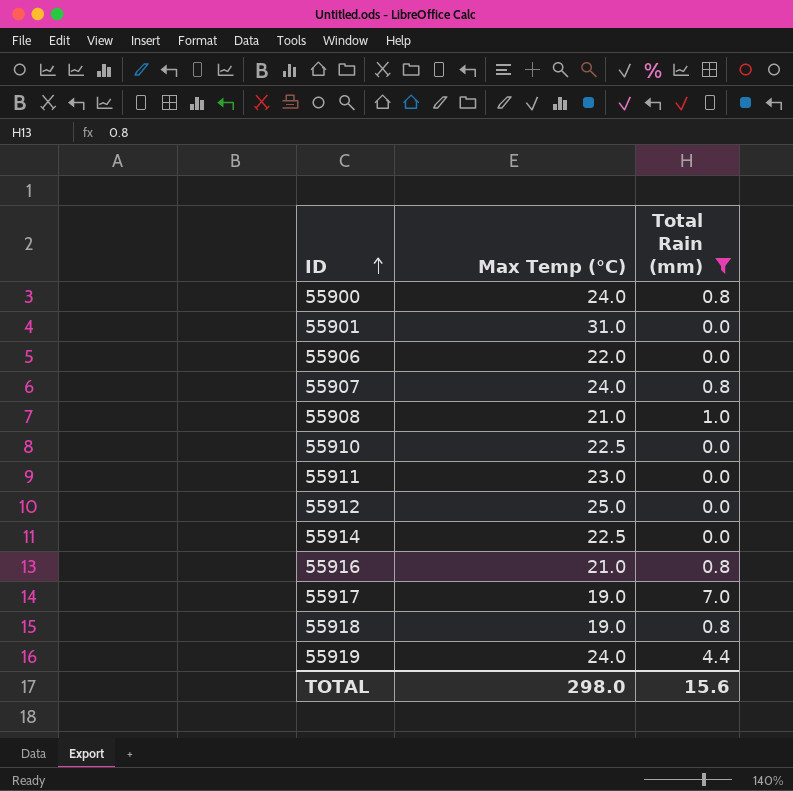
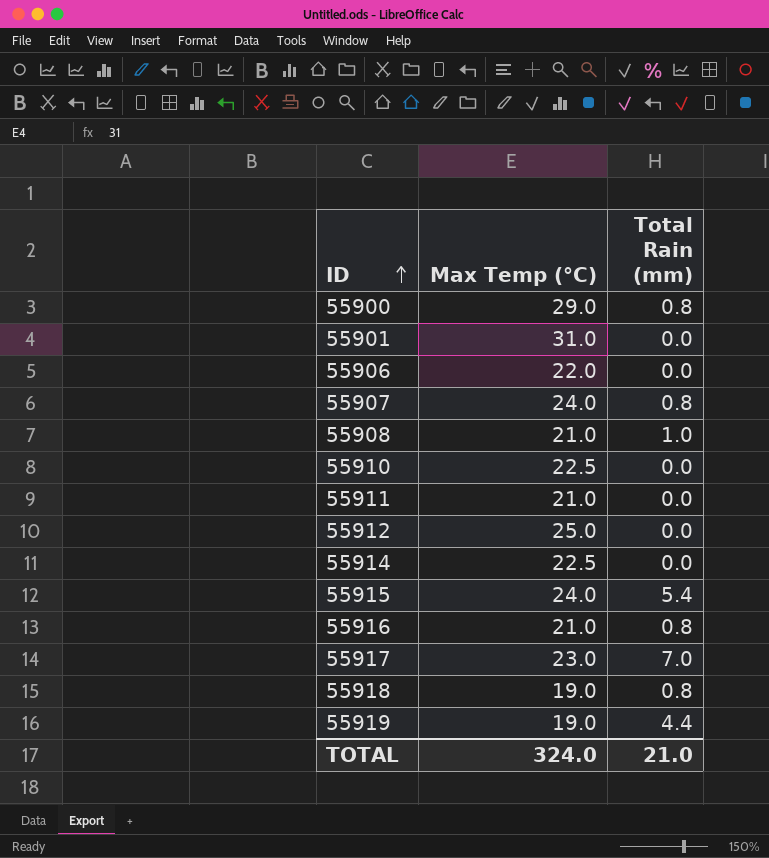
filter: Total Rain (mm) != 5.4 -> none
55900 | Max Temp (°C): 24.0 -> 29.0
55911 | Max Temp (°C): 23.0 -> 21.0
55917 | Max Temp (°C): 19.0 -> 23.0
55919 | Max Temp (°C): 24.0 -> 19.0
TOTAL | Max Temp (°C): 298.0 -> 324.0
TOTAL | Total Rain (mm): 15.6 -> 21.0

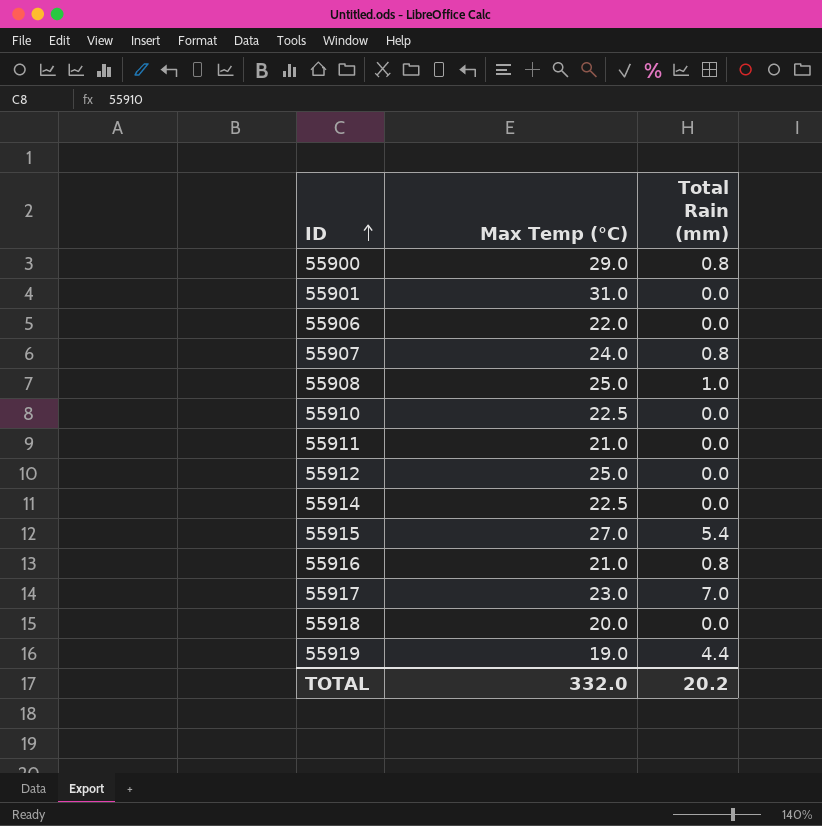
55908 | Max Temp (°C): 21.0 -> 25.0
55915 | Max Temp (°C): 24.0 -> 27.0
55918 | Max Temp (°C): 19.0 -> 20.0
55918 | Total Rain (mm): 0.8 -> 0.0
TOTAL | Max Temp (°C): 324.0 -> 332.0
TOTAL | Total Rain (mm): 21.0 -> 20.2

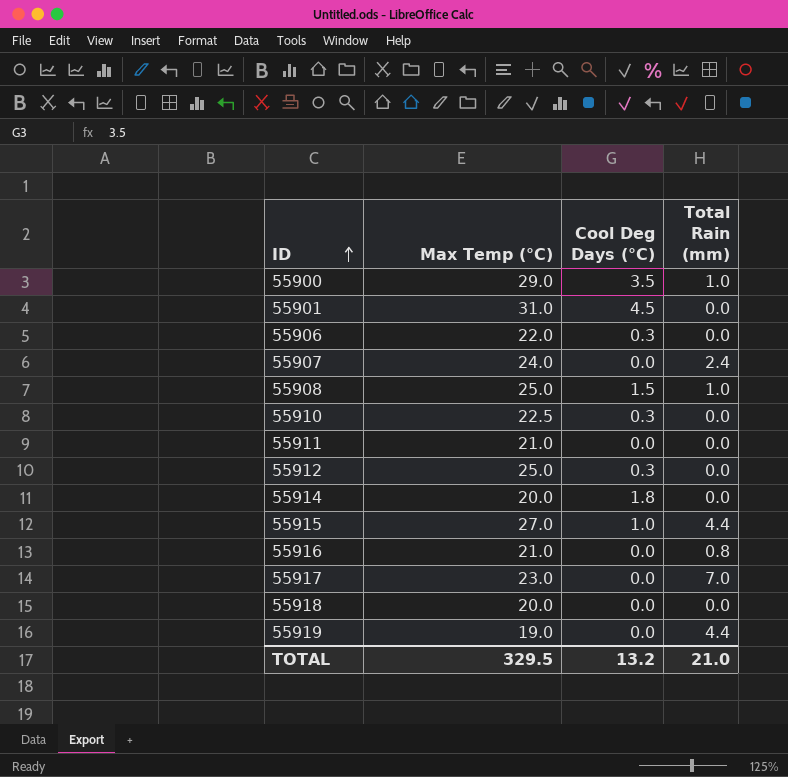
column Cool Deg Days (°C) | position: none -> 3
55900 | Total Rain (mm): 0.8 -> 1.0
55907 | Total Rain (mm): 0.8 -> 2.4
55914 | Max Temp (°C): 22.5 -> 20.0
55915 | Total Rain (mm): 5.4 -> 4.4
TOTAL | Max Temp (°C): 332.0 -> 329.5
TOTAL | Total Rain (mm): 20.2 -> 21.0

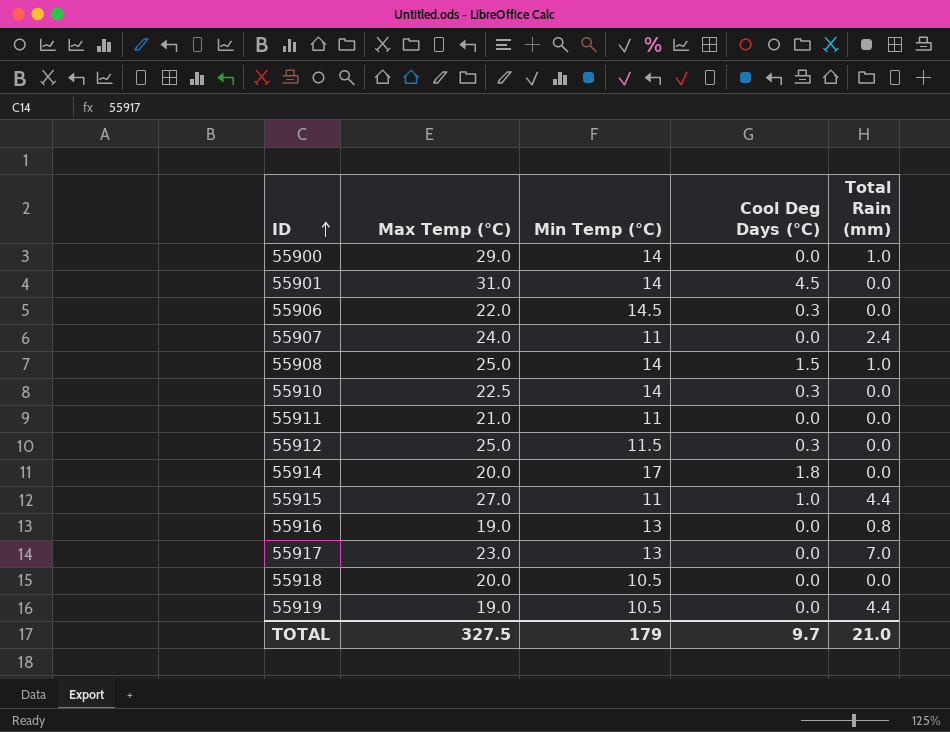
column Min Temp (°C) | position: none -> 3
55900 | Cool Deg Days (°C): 3.5 -> 0.0
55916 | Max Temp (°C): 21.0 -> 19.0
TOTAL | Max Temp (°C): 329.5 -> 327.5
TOTAL | Cool Deg Days (°C): 13.2 -> 9.7

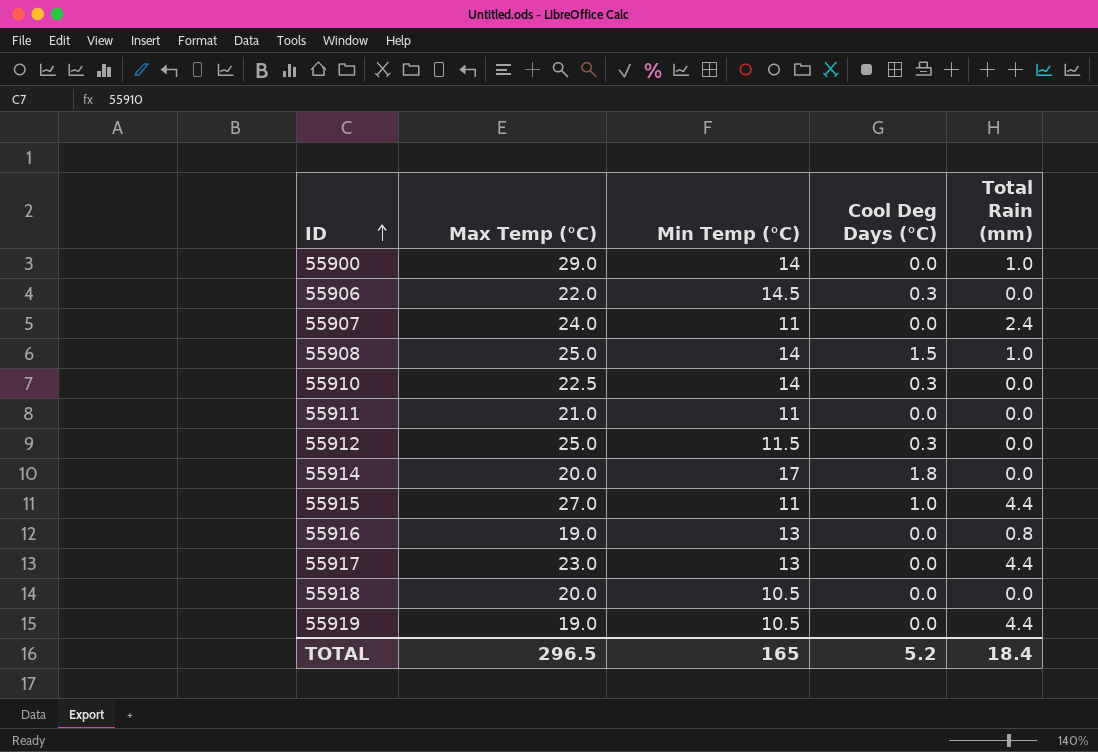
row 55901: 31.0 | 14 | 4.5 | 0.0 -> none
55917 | Total Rain (mm): 7.0 -> 4.4
TOTAL | Max Temp (°C): 327.5 -> 296.5
TOTAL | Min Temp (°C): 179 -> 165
TOTAL | Cool Deg Days (°C): 9.7 -> 5.2
TOTAL | Total Rain (mm): 21.0 -> 18.4

